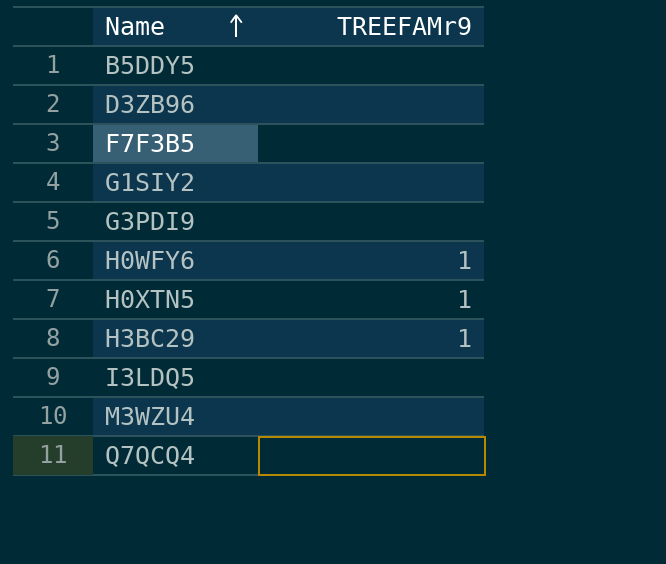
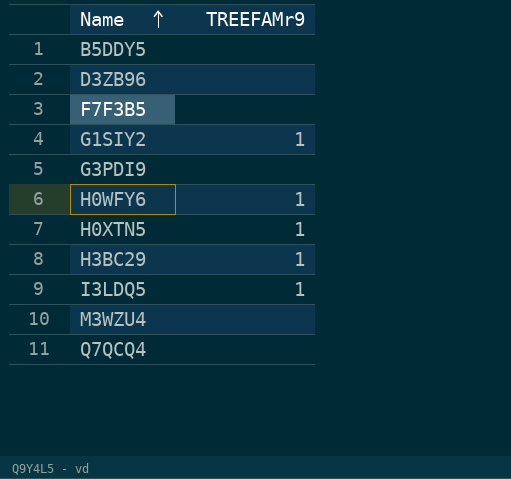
G1SIY2 | TREEFAMr9: none -> 1
I3LDQ5 | TREEFAMr9: none -> 1

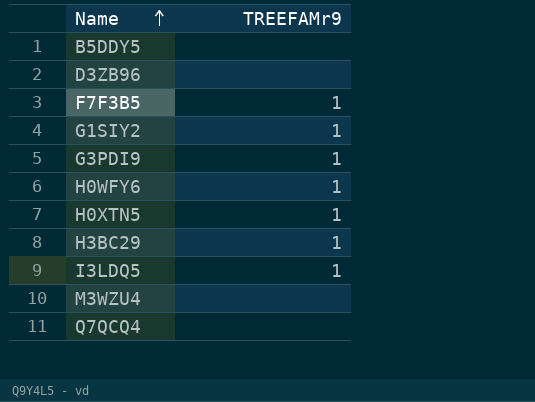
F7F3B5 | TREEFAMr9: none -> 1
G3PDI9 | TREEFAMr9: none -> 1

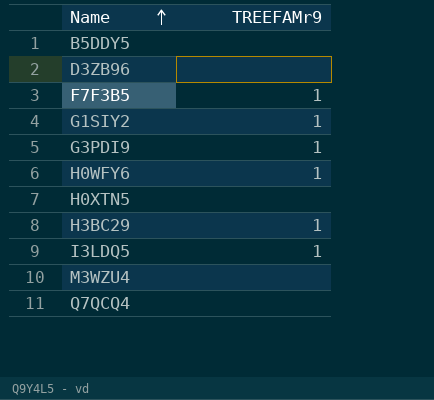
H0XTN5 | TREEFAMr9: 1 -> none

